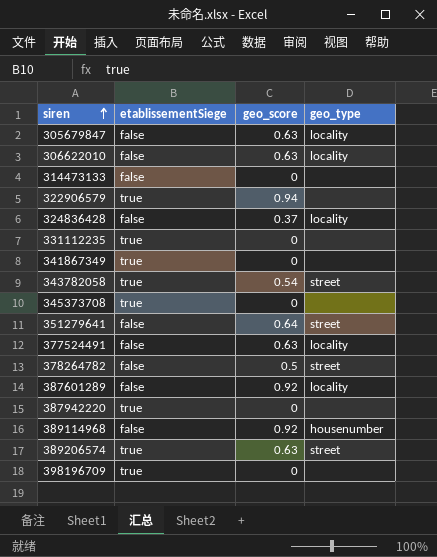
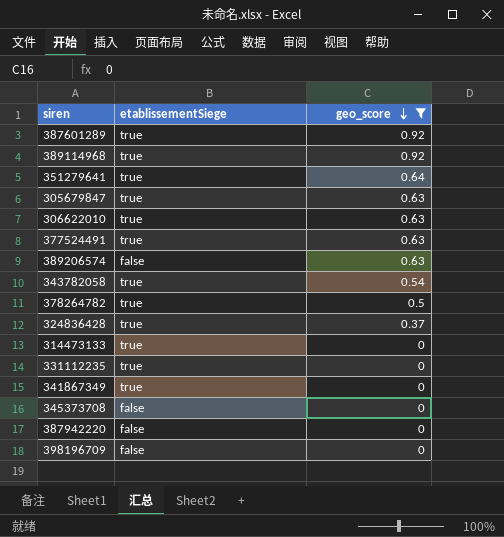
filter: none -> geo_score != 0.94
row order: siren ascending -> geo_score descending
column geo_type | position: 4 -> none
387601289 | etablissementSiege: false -> true
389114968 | etablissementSiege: false -> true
351279641 | etablissementSiege: false -> true
305679847 | etablissementSiege: false -> true
306622010 | etablissementSiege: false -> true
377524491 | etablissementSiege: false -> true
389206574 | etablissementSiege: true -> false
378264782 | etablissementSiege: false -> true
324836428 | etablissementSiege: false -> true
314473133 | etablissementSiege: false -> true
345373708 | etablissementSiege: true -> false
387942220 | etablissementSiege: true -> false
398196709 | etablissementSiege: true -> false

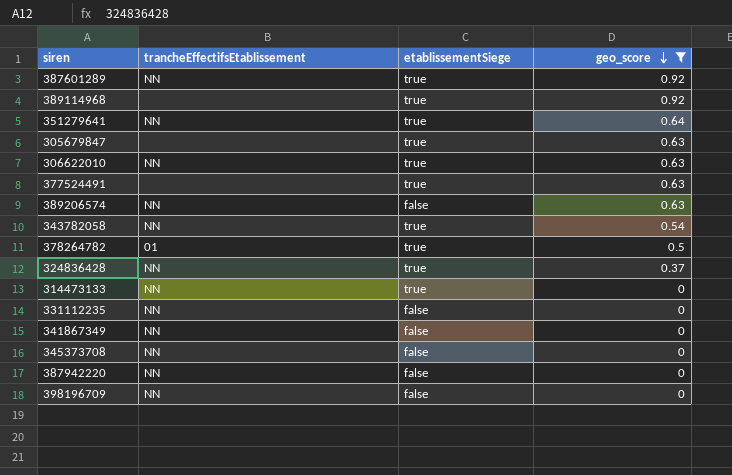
column trancheEffectifsEtablissement | position: none -> 2
331112235 | etablissementSiege: true -> false
341867349 | etablissementSiege: true -> false

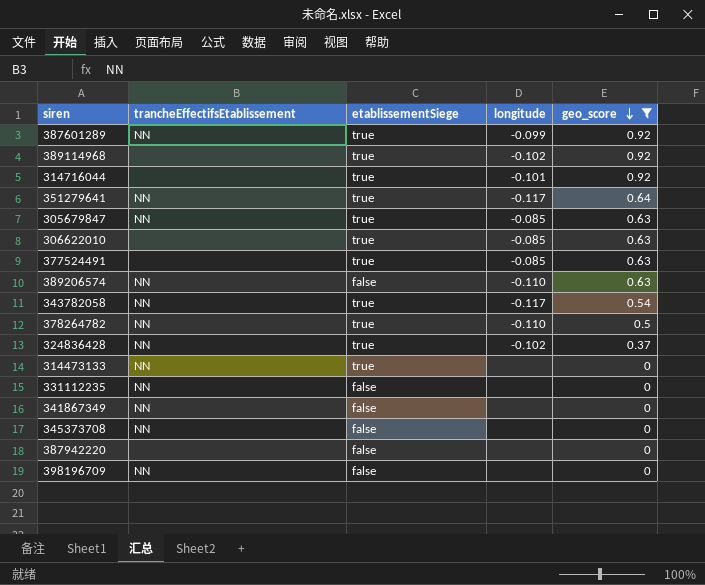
column longitude | position: none -> 4
row 314716044: none -> none | true | -0.101 | 0.92
305679847 | trancheEffectifsEtablissement: none -> NN
306622010 | trancheEffectifsEtablissement: NN -> none
378264782 | trancheEffectifsEtablissement: 01 -> NN
387942220 | trancheEffectifsEtablissement: NN -> none

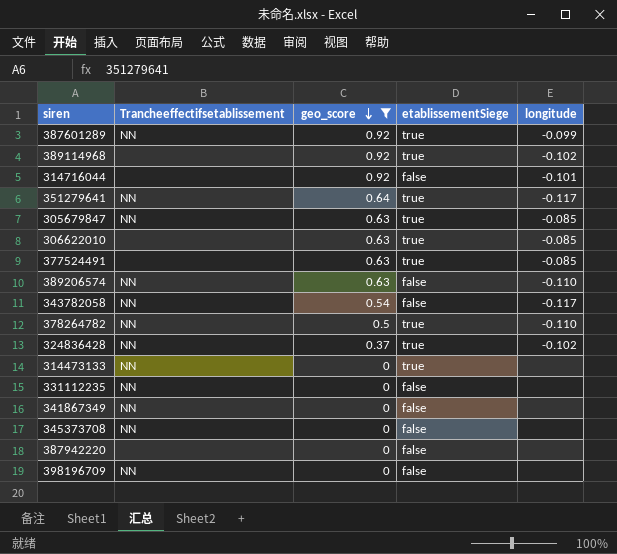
column name: trancheEffectifsEtablissement -> Trancheeffectifsetablissement
column geo_score | position: 5 -> 3
314716044 | etablissementSiege: true -> false
343782058 | etablissementSiege: true -> false

